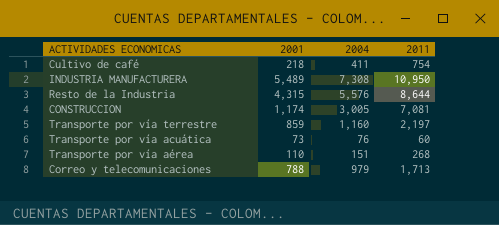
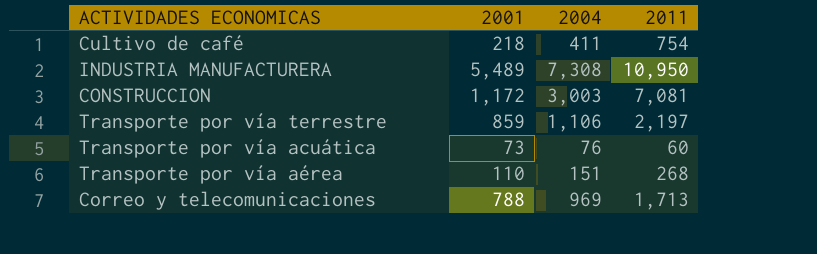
row Resto de la Industria: 4,315 | 5,576 | 8,644 -> none
CONSTRUCCION | 2001: 1,174 -> 1,172
CONSTRUCCION | 2004: 3,005 -> 3,003
Transporte por vía terrestre | 2004: 1,160 -> 1,106
Correo y telecomunicaciones | 2004: 979 -> 969

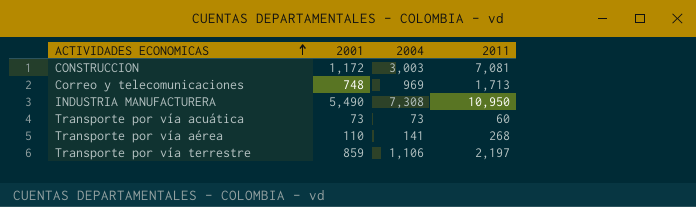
row order: none -> ACTIVIDADES ECONOMICAS ascending
row Cultivo de café: 218 | 411 | 754 -> none
Correo y telecomunicaciones | 2001: 788 -> 748
INDUSTRIA MANUFACTURERA | 2001: 5,489 -> 5,490
Transporte por vía acuática | 2004: 76 -> 73
Transporte por vía aérea | 2004: 151 -> 141

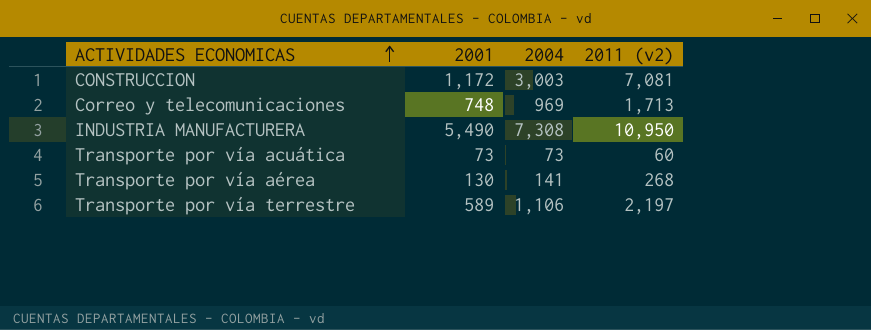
column name: 2011 -> 2011 (v2)
Transporte por vía aérea | 2001: 110 -> 130
Transporte por vía terrestre | 2001: 859 -> 589

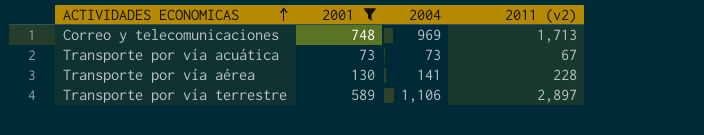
filter: none -> 2001 <= 748
Transporte por vía acuática | 2011 (v2): 60 -> 67
Transporte por vía aérea | 2011 (v2): 268 -> 228
Transporte por vía terrestre | 2011 (v2): 2,197 -> 2,897

